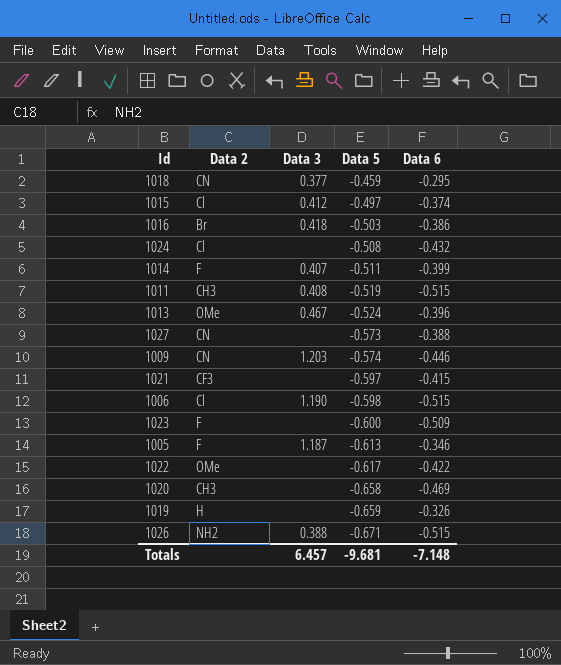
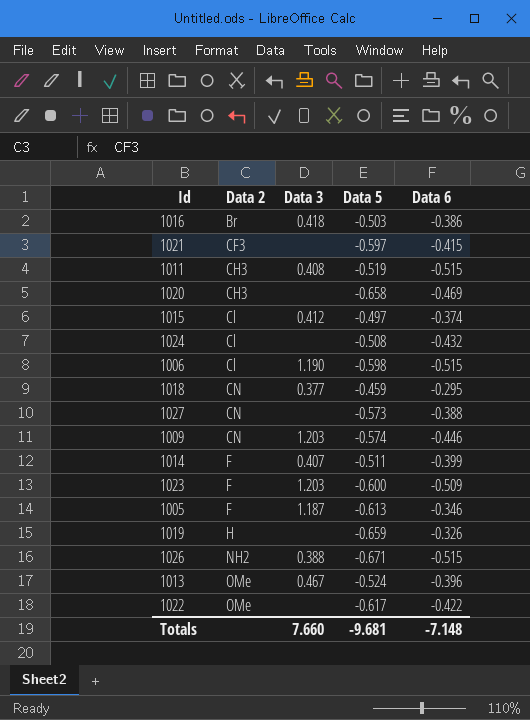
row order: Data 5 descending -> Data 2 ascending
1023 | Data 3: none -> 1.203
Totals | Data 3: 6.457 -> 7.660

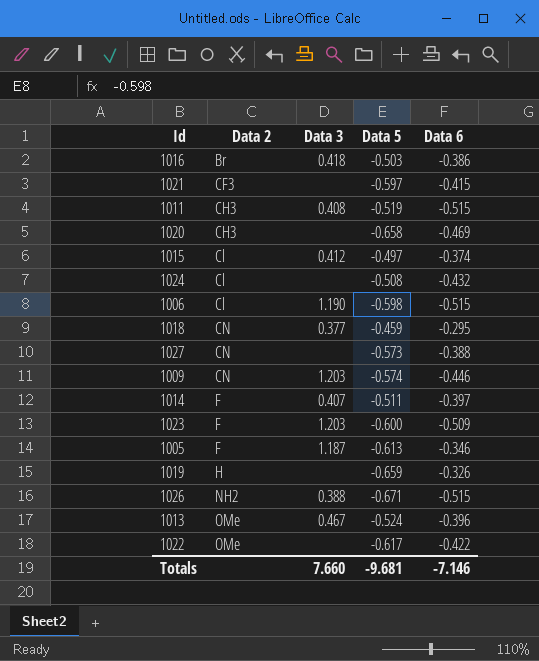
1014 | Data 6: -0.399 -> -0.397
Totals | Data 6: -7.148 -> -7.146

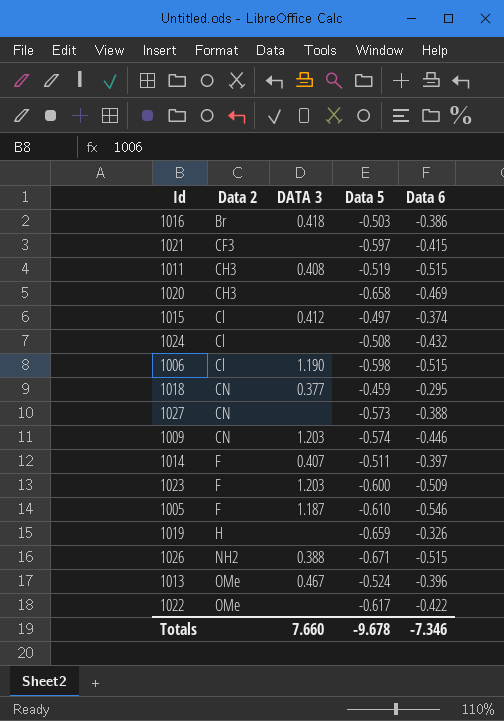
column name: Data 3 -> DATA 3
1005 | Data 5: -0.613 -> -0.610
1005 | Data 6: -0.346 -> -0.546
Totals | Data 5: -9.681 -> -9.678
Totals | Data 6: -7.146 -> -7.346

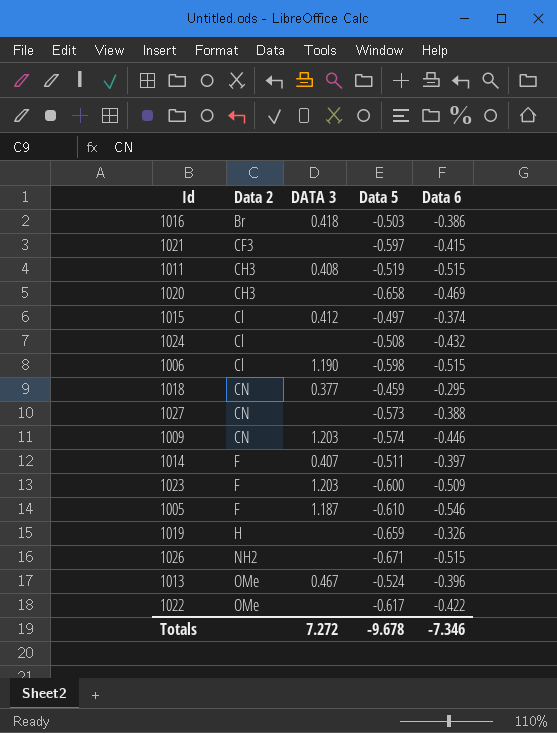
1026 | DATA 3: 0.388 -> none
Totals | DATA 3: 7.660 -> 7.272

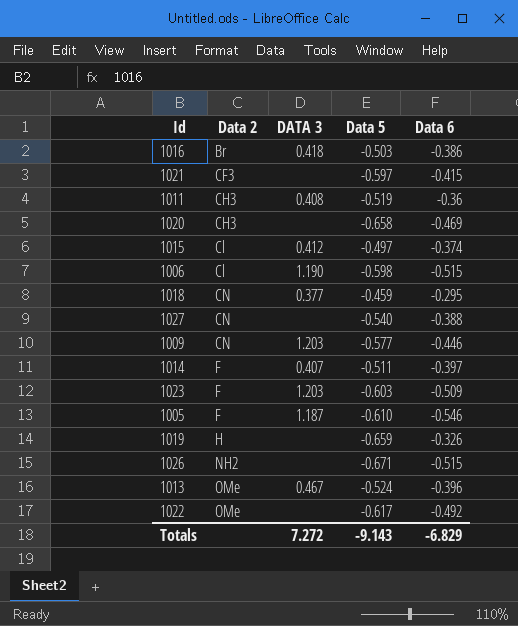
row 1024: Cl | none | -0.508 | -0.432 -> none
1011 | Data 6: -0.515 -> -0.36
1027 | Data 5: -0.573 -> -0.540
1009 | Data 5: -0.574 -> -0.577
1023 | Data 5: -0.600 -> -0.603
1022 | Data 6: -0.422 -> -0.492
Totals | Data 5: -9.678 -> -9.143
Totals | Data 6: -7.346 -> -6.829

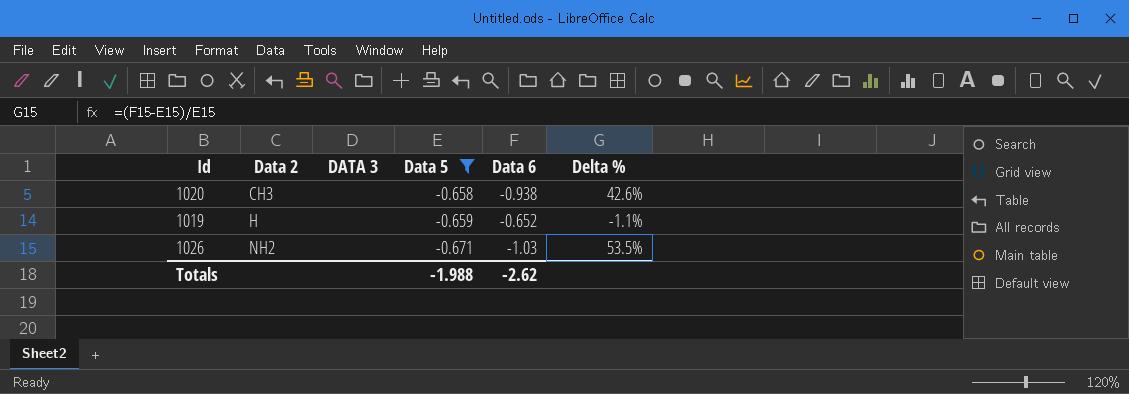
filter: none -> Data 5 <= -0.658
column Delta % | formula: none -> ([Data 6] - [Data 5]) / [Data 5]
1020 | Data 6: -0.469 -> -0.938
1019 | Data 6: -0.326 -> -0.652
1026 | Data 6: -0.515 -> -1.03
Totals | DATA 3: 7.272 -> none
Totals | Data 5: -9.143 -> -1.988
Totals | Data 6: -6.829 -> -2.62

